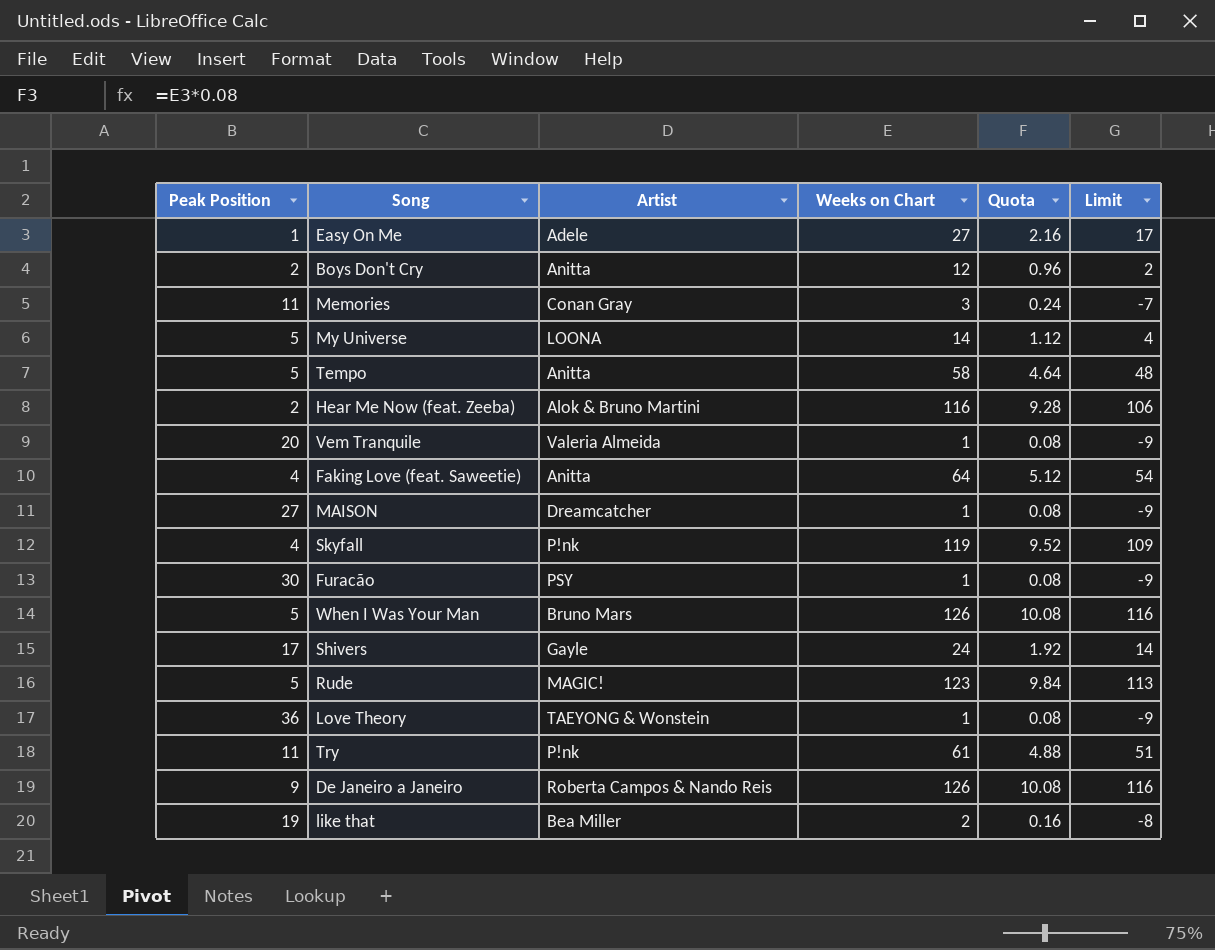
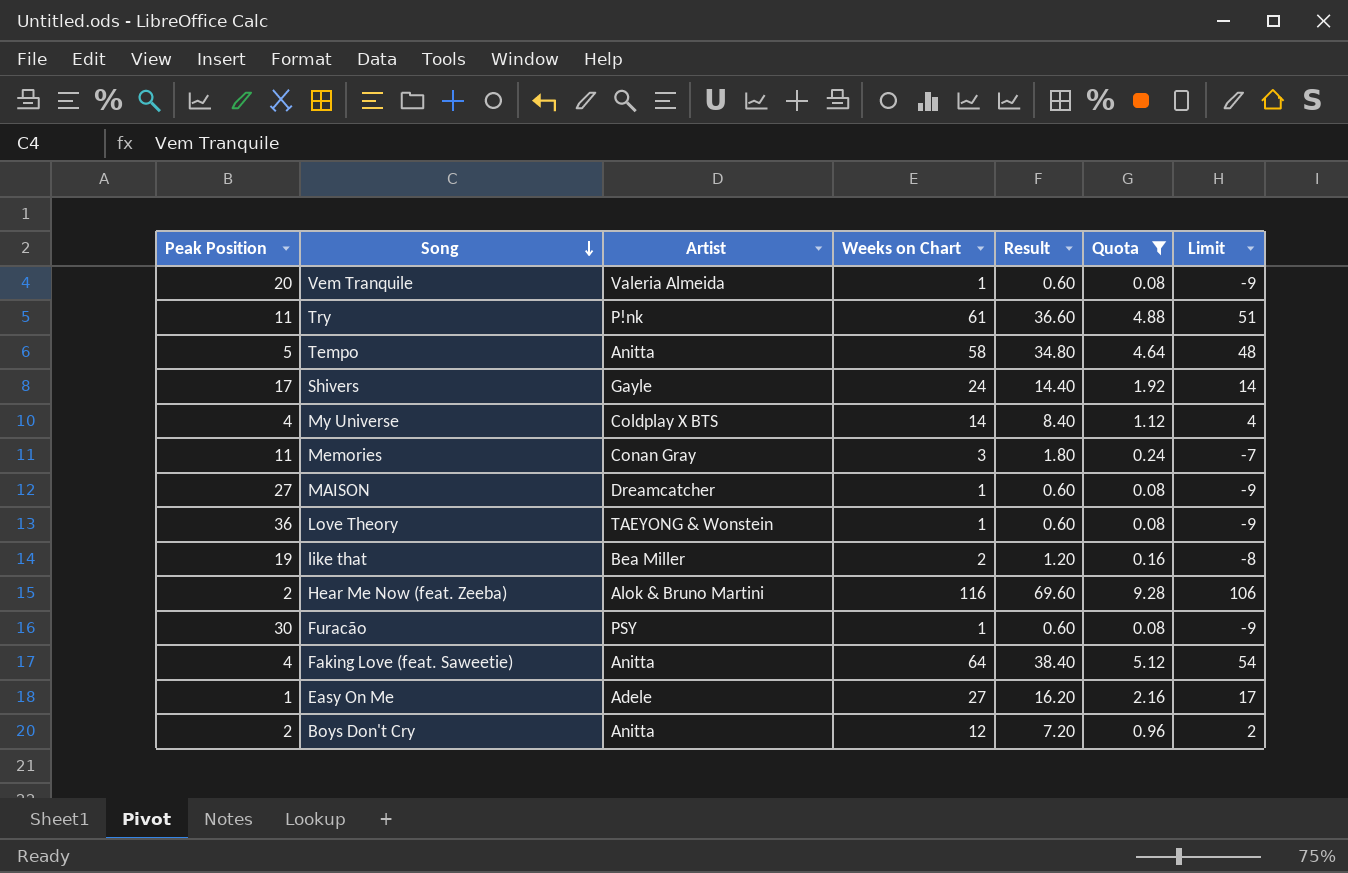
filter: none -> Quota <= 9.28
row order: none -> Song descending
column Result | formula: none -> [Weeks on Chart] * 0.6
My Universe | Peak Position: 5 -> 4
My Universe | Artist: LOONA -> Coldplay X BTS

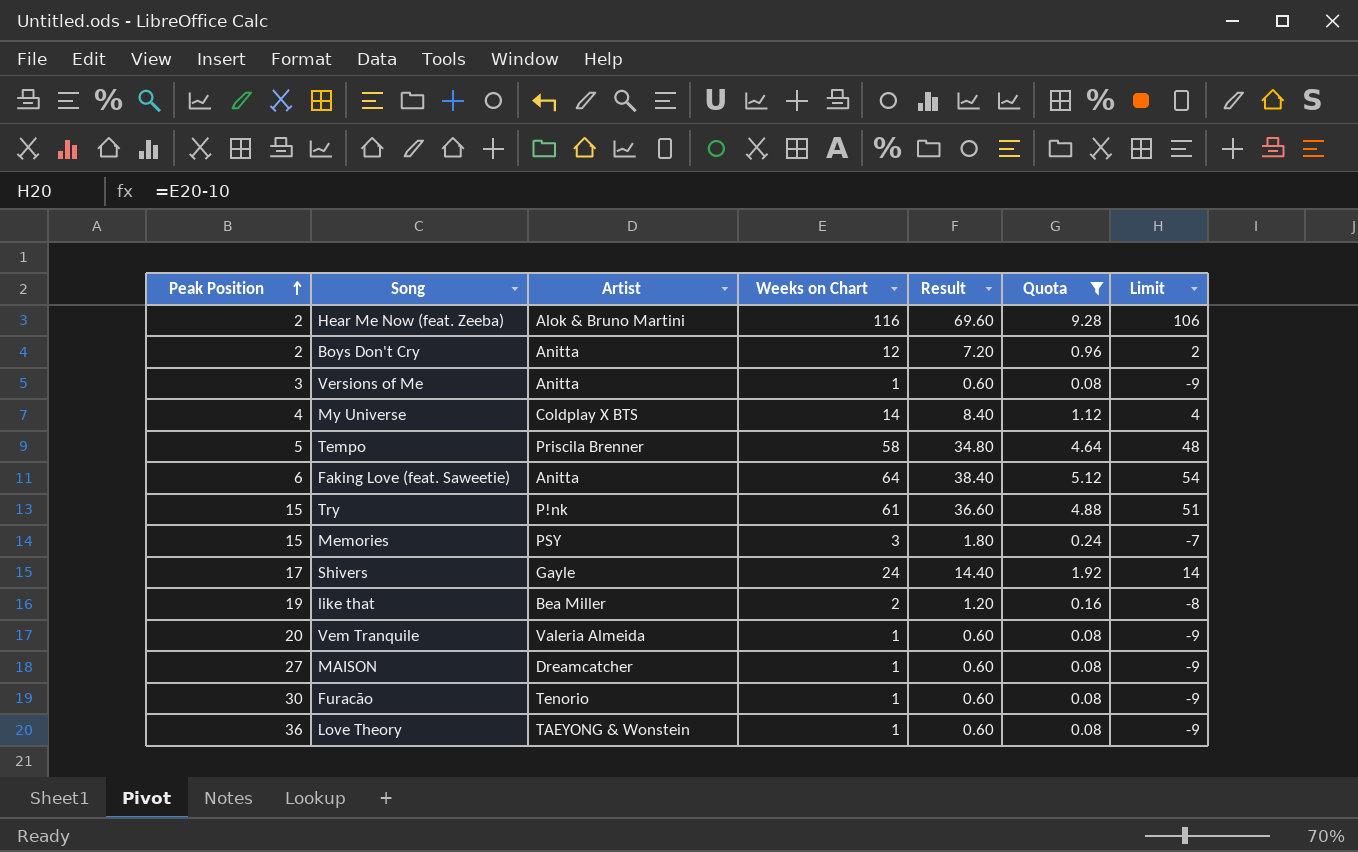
row order: Song descending -> Peak Position ascending
row Easy On Me: 1 | Adele | 27 | 16.20 | 2.16 | 17 -> none
row Versions of Me: none -> 3 | Anitta | 1 | 0.60 | 0.08 | -9
Tempo | Artist: Anitta -> Priscila Brenner
Faking Love (feat. Saweetie) | Peak Position: 4 -> 6
Try | Peak Position: 11 -> 15
Memories | Peak Position: 11 -> 15
Memories | Artist: Conan Gray -> PSY
Furacão | Artist: PSY -> Tenorio

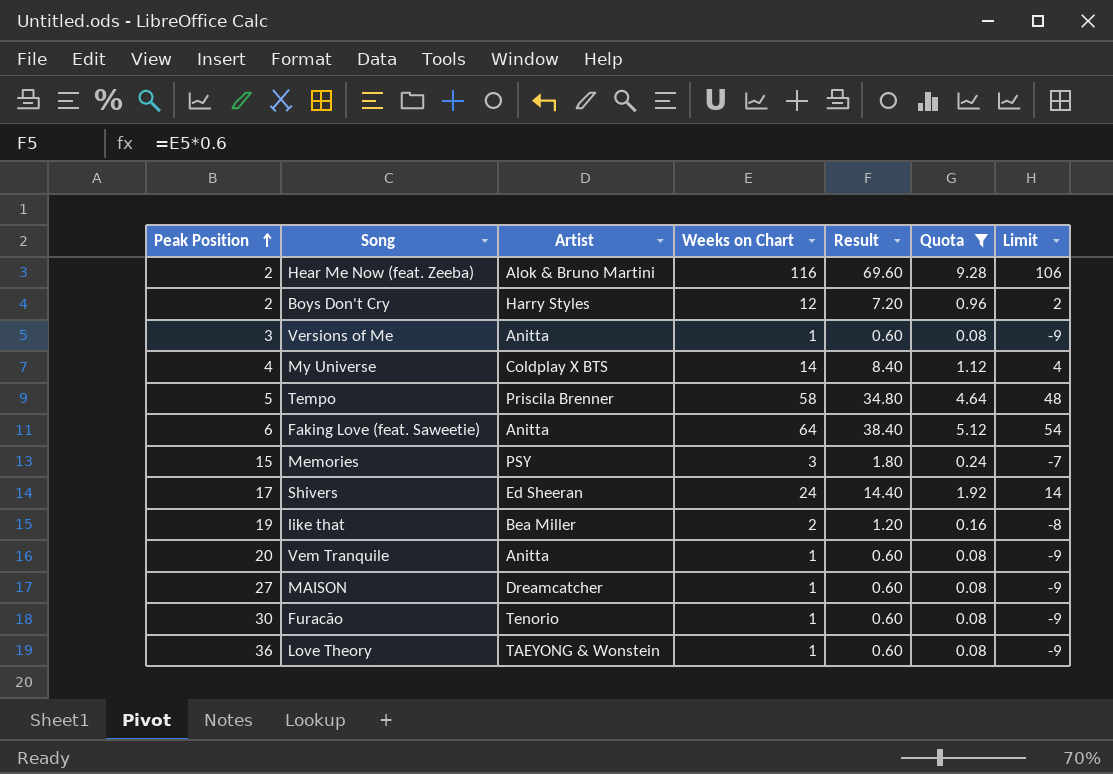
row Try: 15 | P!nk | 61 | 36.60 | 4.88 | 51 -> none
Boys Don't Cry | Artist: Anitta -> Harry Styles
Shivers | Artist: Gayle -> Ed Sheeran
Vem Tranquile | Artist: Valeria Almeida -> Anitta

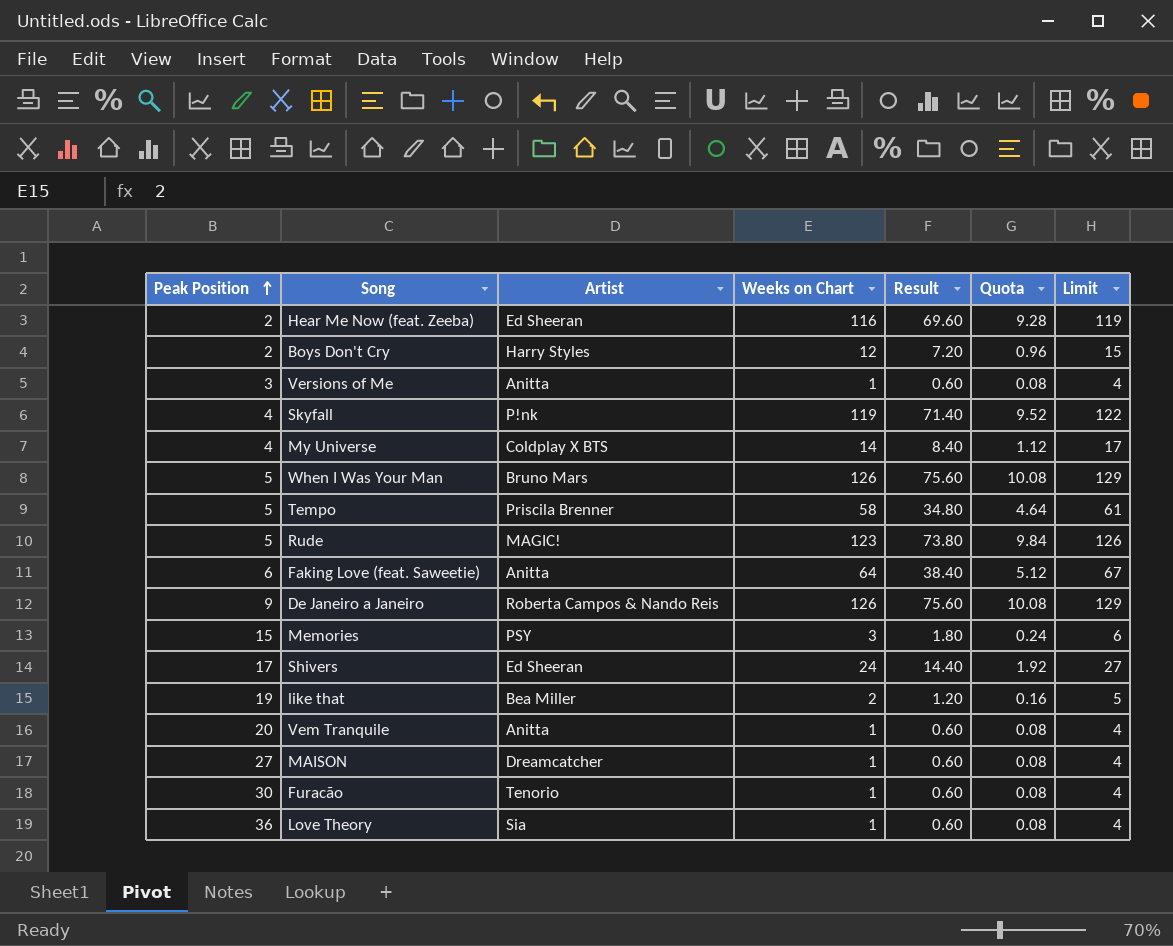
filter: Quota <= 9.28 -> none
column Limit | formula: [Weeks on Chart] - 10 -> [Weeks on Chart] + 3
Hear Me Now (feat. Zeeba) | Artist: Alok & Bruno Martini -> Ed Sheeran
Love Theory | Artist: TAEYONG & Wonstein -> Sia

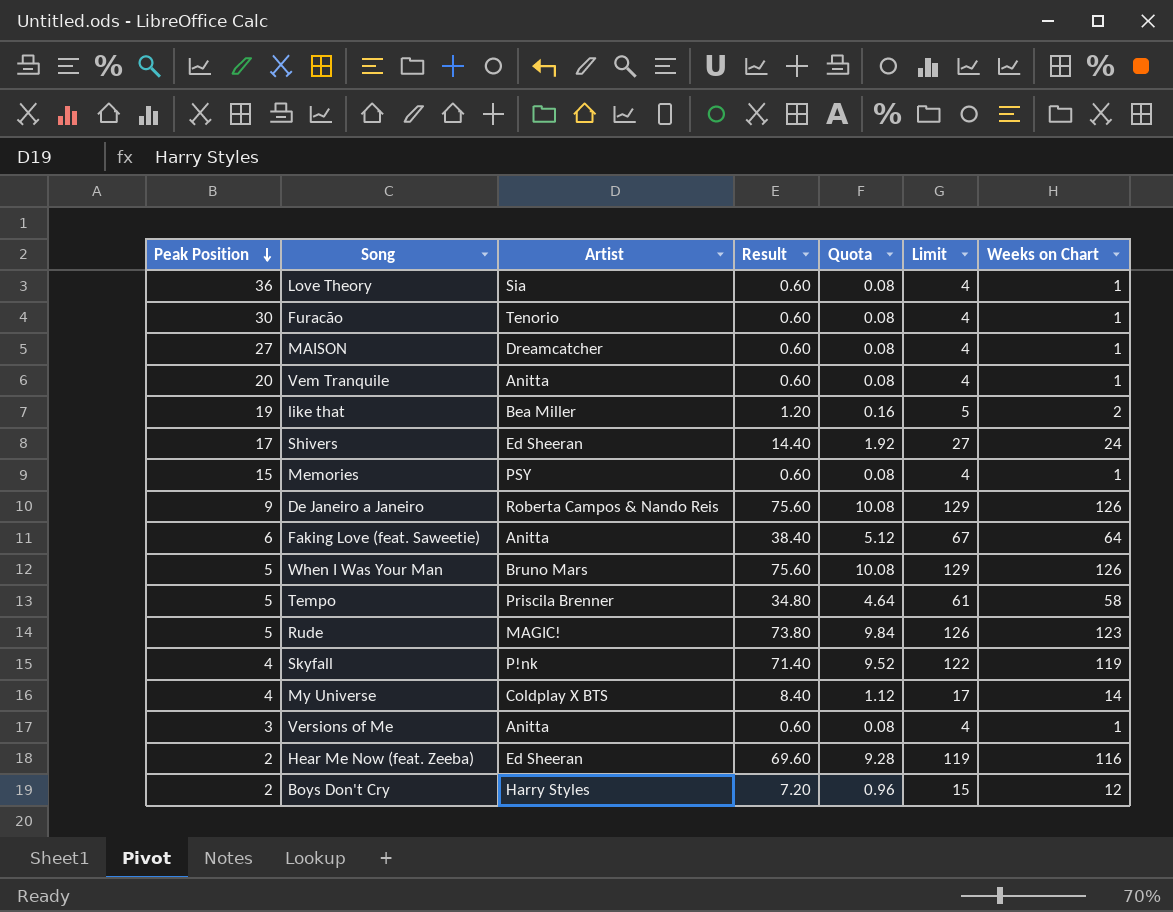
row order: Peak Position ascending -> Peak Position descending
column Weeks on Chart | position: 4 -> 7
Memories | Result: 1.80 -> 0.60
Memories | Quota: 0.24 -> 0.08
Memories | Limit: 6 -> 4
Memories | Weeks on Chart: 3 -> 1

